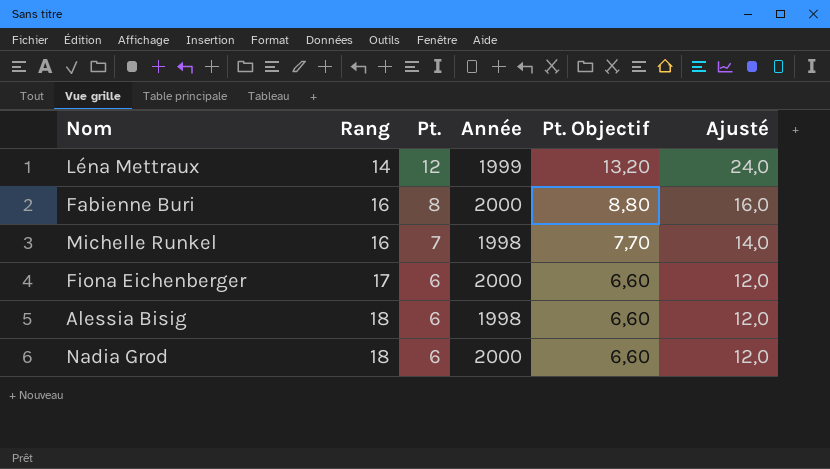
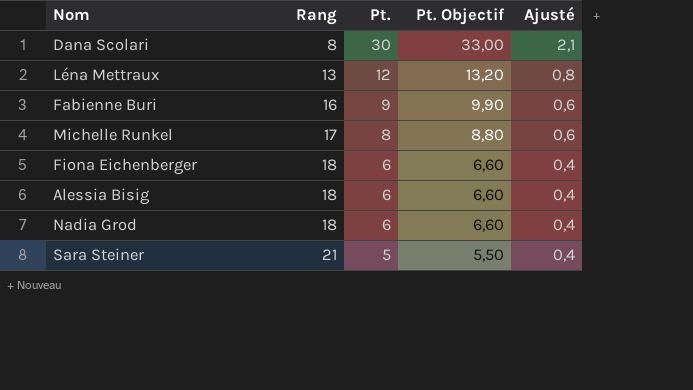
column Année | position: 4 -> none
column Ajusté | formula: [Pt.] * 2 -> [Pt.] * 0,07
row Dana Scolari: none -> 8 | 30 | 33,00 | 2,1
Léna Mettraux | Rang: 14 -> 13
Fabienne Buri | Pt.: 8 -> 9
Fabienne Buri | Pt. Objectif: 8,80 -> 9,90
Michelle Runkel | Rang: 16 -> 17
Michelle Runkel | Pt.: 7 -> 8
Michelle Runkel | Pt. Objectif: 7,70 -> 8,80
Fiona Eichenberger | Rang: 17 -> 18
row Sara Steiner: none -> 21 | 5 | 5,50 | 0,4

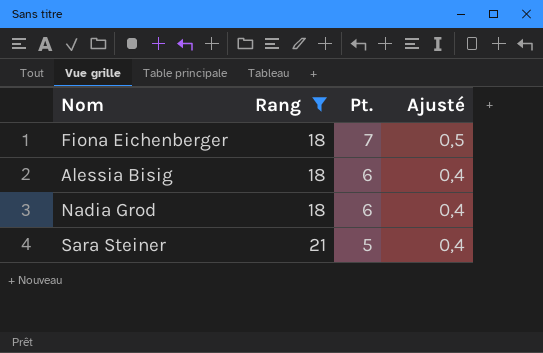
filter: none -> Rang >= 18
column Pt. Objectif | formula: [Pt.] * 1,1 -> none
Fiona Eichenberger | Pt.: 6 -> 7
Fiona Eichenberger | Ajusté: 0,4 -> 0,5

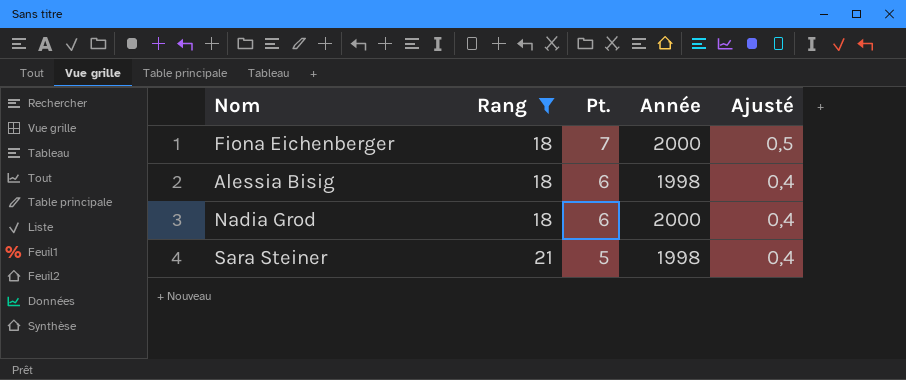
column Année | position: none -> 4

